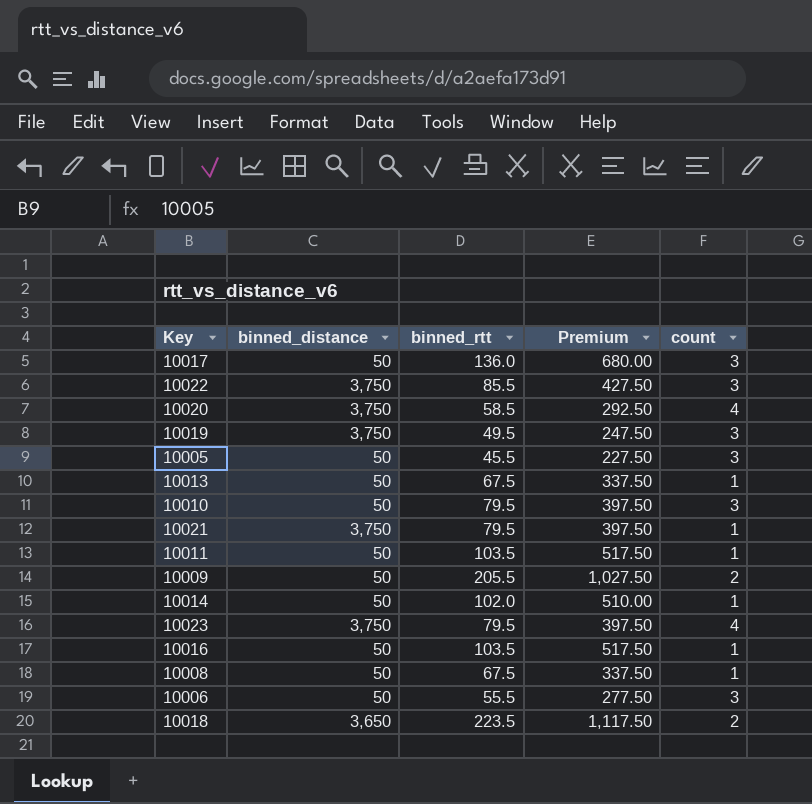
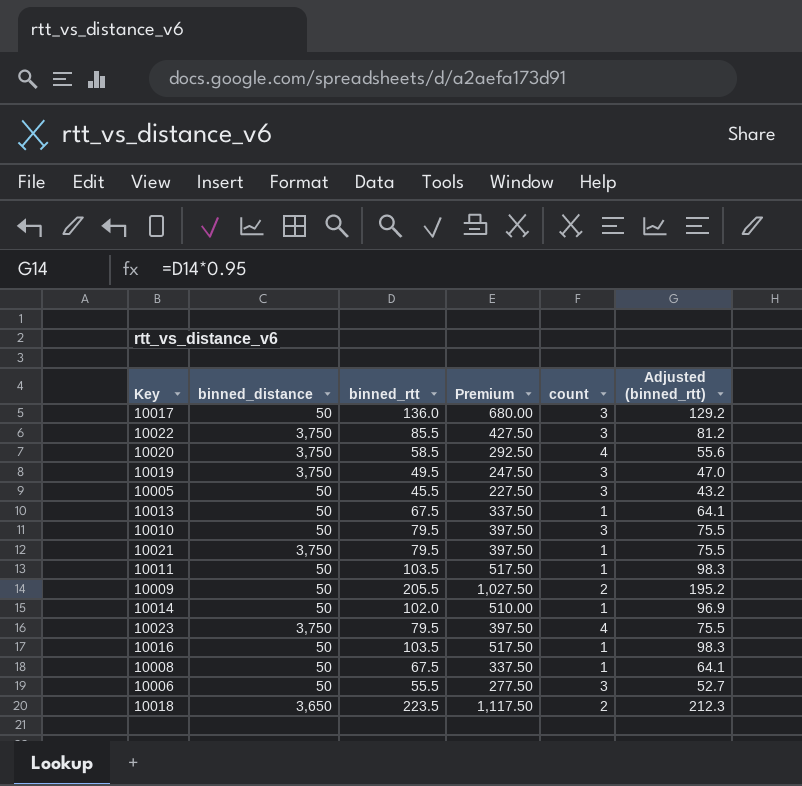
column Adjusted (binned_rtt) | formula: none -> [binned_rtt] * 0.95

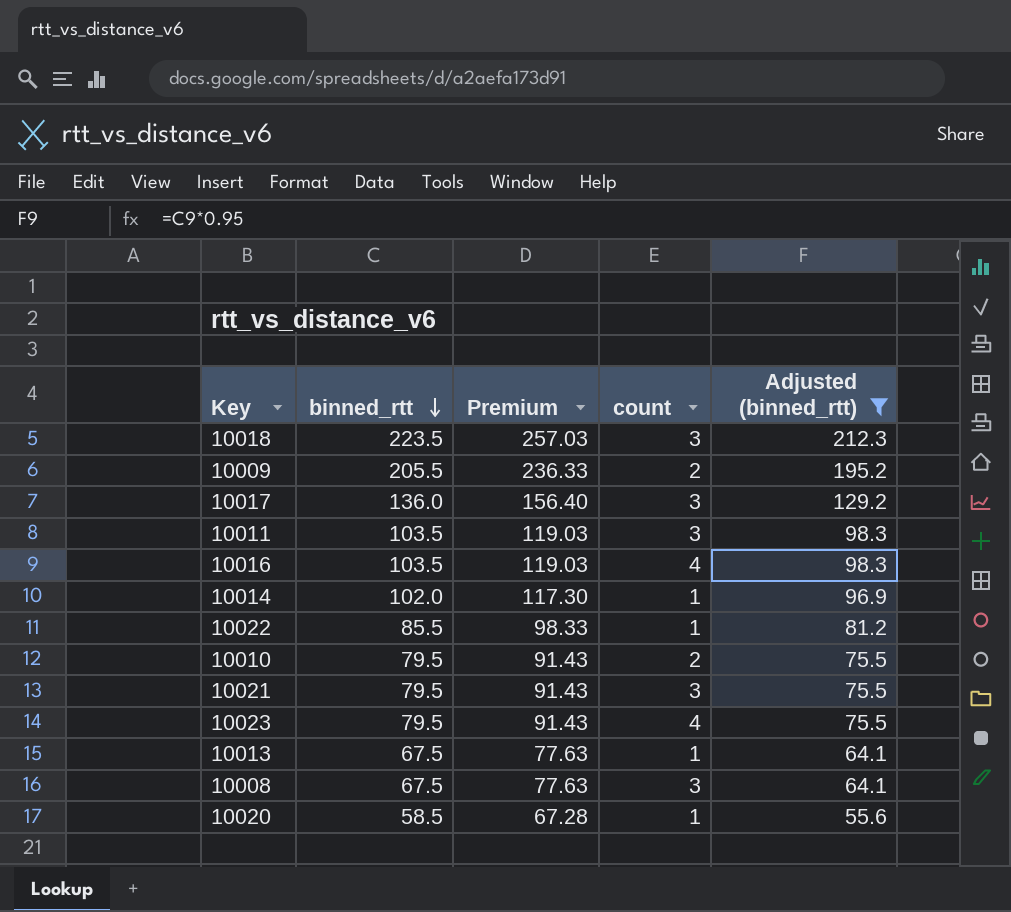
filter: none -> Adjusted (binned_rtt) >= 55.6
row order: none -> binned_rtt descending
column binned_distance | position: 2 -> none
column Premium | formula: [binned_rtt] * 5 -> [binned_rtt] * 1.15
10018 | count: 2 -> 3
10011 | count: 1 -> 3
10016 | count: 1 -> 4
10022 | count: 3 -> 1
10010 | count: 3 -> 2
10021 | count: 1 -> 3
10008 | count: 1 -> 3
10020 | count: 4 -> 1

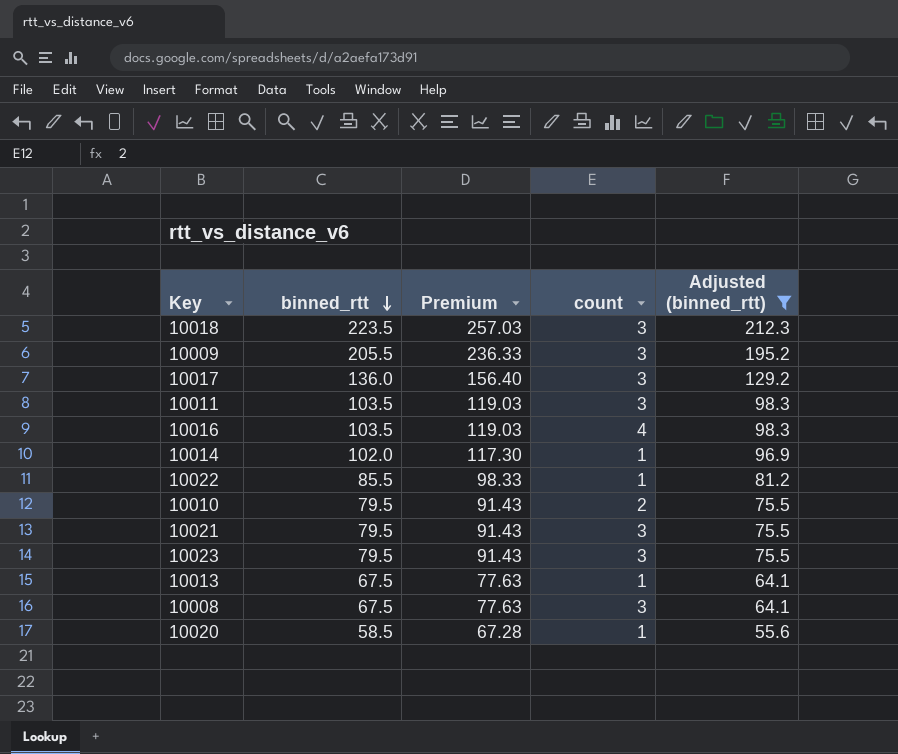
10009 | count: 2 -> 3
10023 | count: 4 -> 3

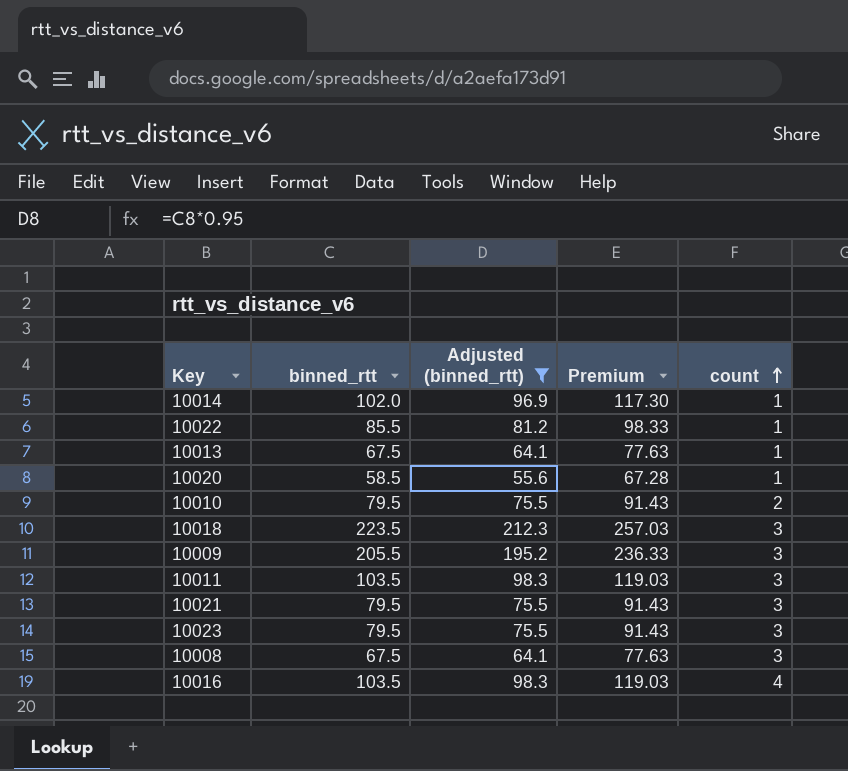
row order: binned_rtt descending -> count ascending
column Adjusted (binned_rtt) | position: 5 -> 3
row 10017: 136.0 | 156.40 | 3 | 129.2 -> none

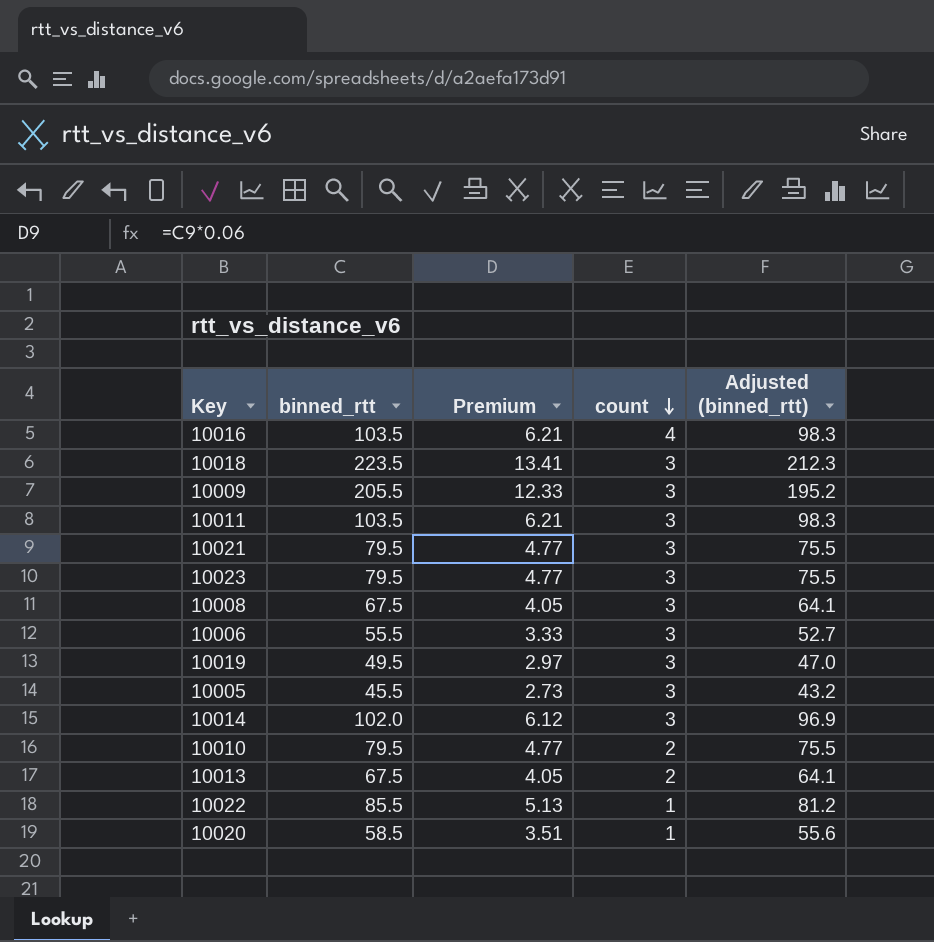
filter: Adjusted (binned_rtt) >= 55.6 -> none
row order: count ascending -> count descending
column Premium | formula: [binned_rtt] * 1.15 -> [binned_rtt] * 0.06
column Adjusted (binned_rtt) | position: 3 -> 5
10014 | count: 1 -> 3
10013 | count: 1 -> 2

